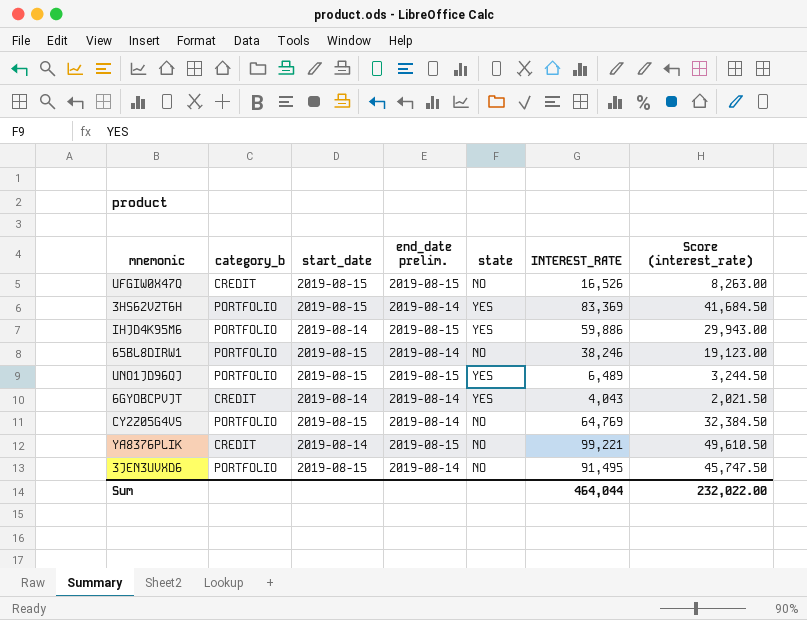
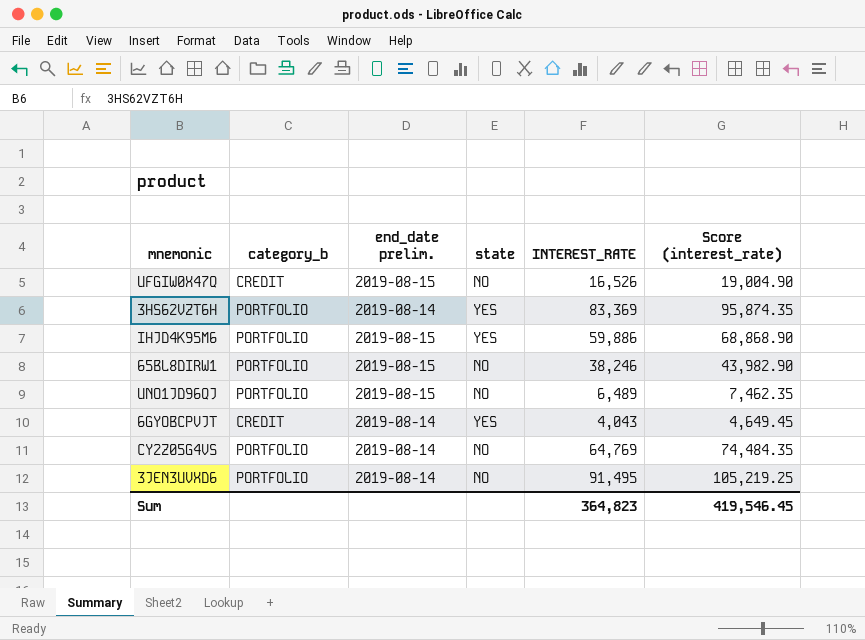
column start_date | position: 3 -> none
column Score (interest_rate) | formula: [INTEREST_RATE] * 0.5 -> [INTEREST_RATE] * 1.15
row YA8376PLIK: CREDIT | 2019-08-14 | 2019-08-15 | NO | 99,221 | 49,610.50 -> none
65BL8DIRW1 | end_date prelim.: 2019-08-14 -> 2019-08-15
UNO1JD96QJ | state: YES -> NO
Sum | INTEREST_RATE: 464,044 -> 364,823
Sum | Score (interest_rate): 232,022.00 -> 419,546.45

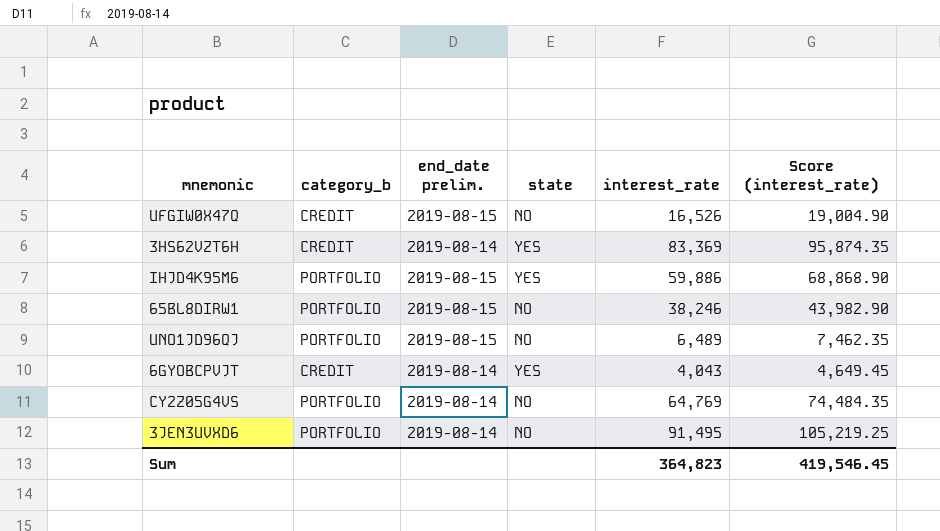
column name: INTEREST_RATE -> interest_rate
3HS62VZT6H | category_b: PORTFOLIO -> CREDIT

